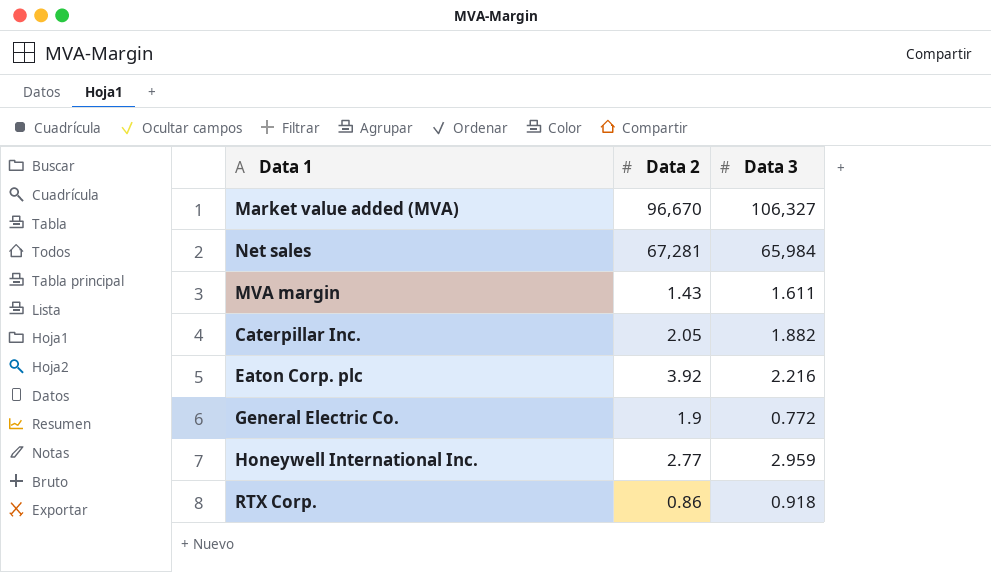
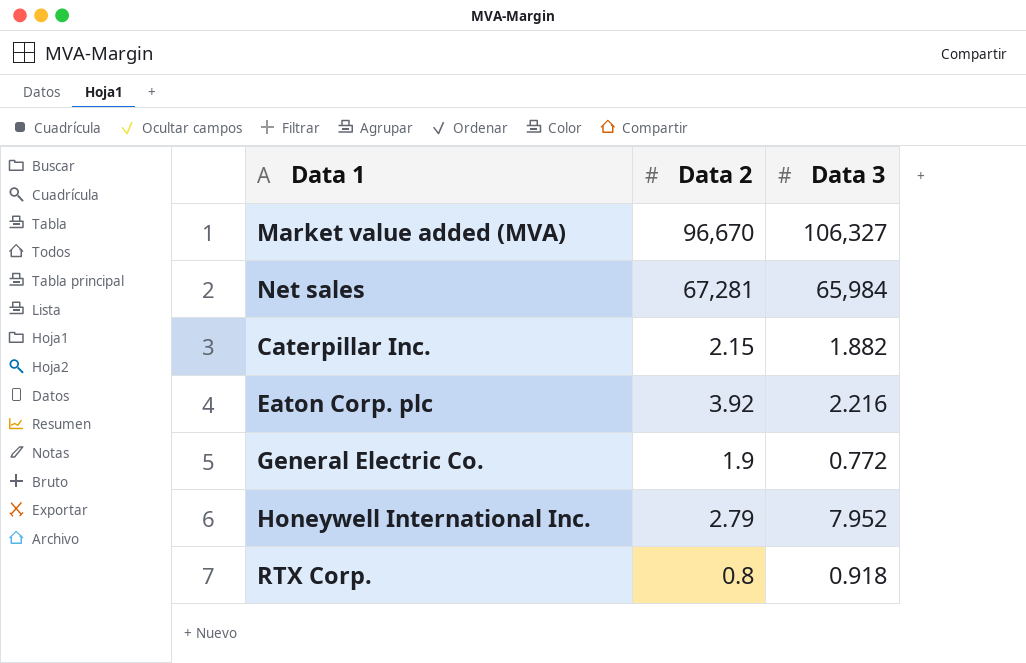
row MVA margin: 1.43 | 1.611 -> none
Caterpillar Inc. | Data 2: 2.05 -> 2.15
Honeywell International Inc. | Data 2: 2.77 -> 2.79
Honeywell International Inc. | Data 3: 2.959 -> 7.952
RTX Corp. | Data 2: 0.86 -> 0.8

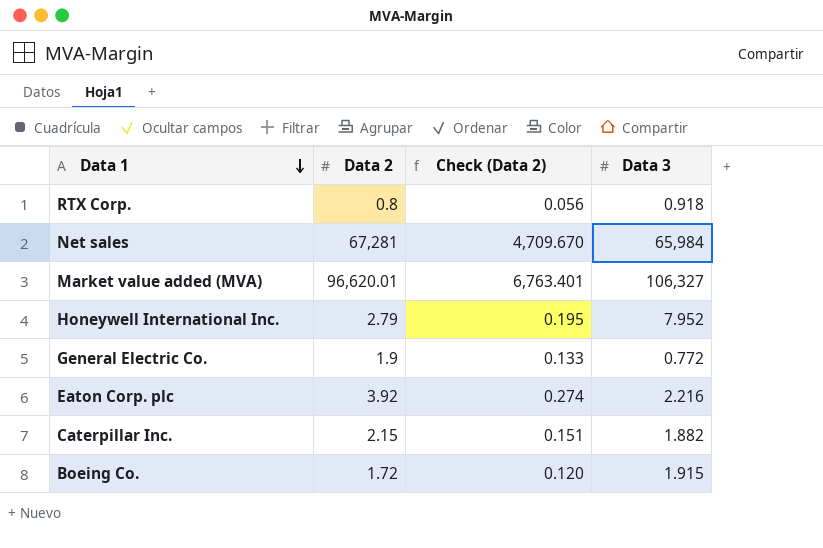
row order: none -> Data 1 descending
column Check (Data 2) | formula: none -> [Data 2] * 0.07
Market value added (MVA) | Data 2: 96,670 -> 96,620.01
row Boeing Co.: none -> 1.72 | 0.120 | 1.915

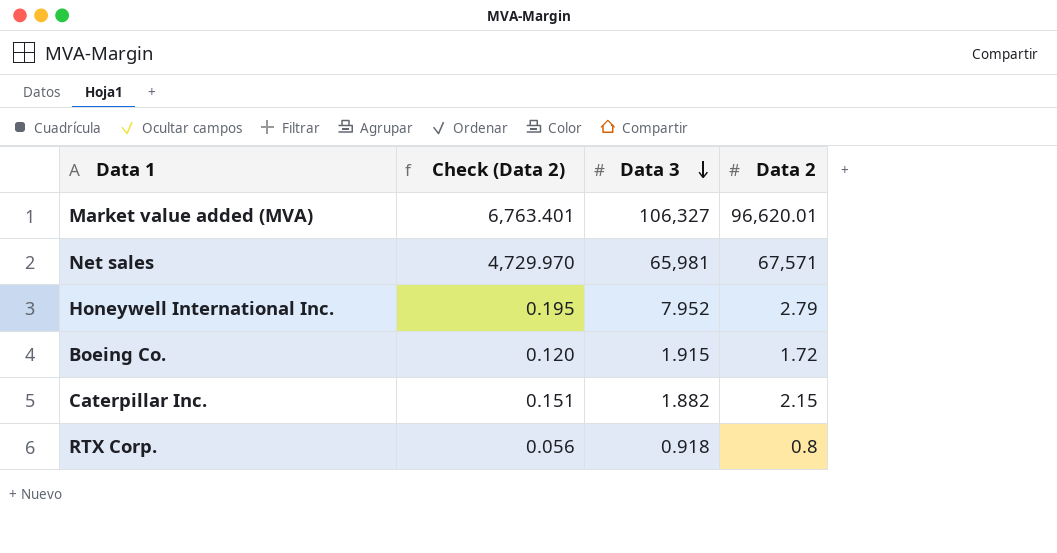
row order: Data 1 descending -> Data 3 descending
column Data 2 | position: 2 -> 4
row General Electric Co.: 1.9 | 0.133 | 0.772 -> none
row Eaton Corp. plc: 3.92 | 0.274 | 2.216 -> none
Net sales | Check (Data 2): 4,709.670 -> 4,729.970
Net sales | Data 3: 65,984 -> 65,981
Net sales | Data 2: 67,281 -> 67,571

